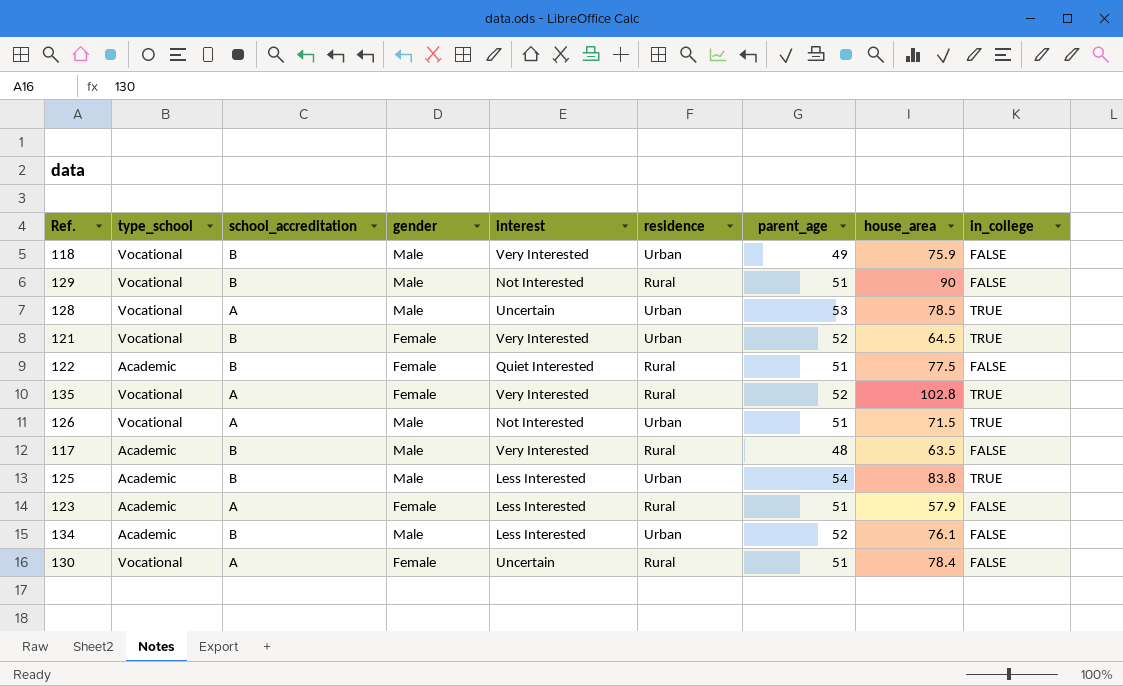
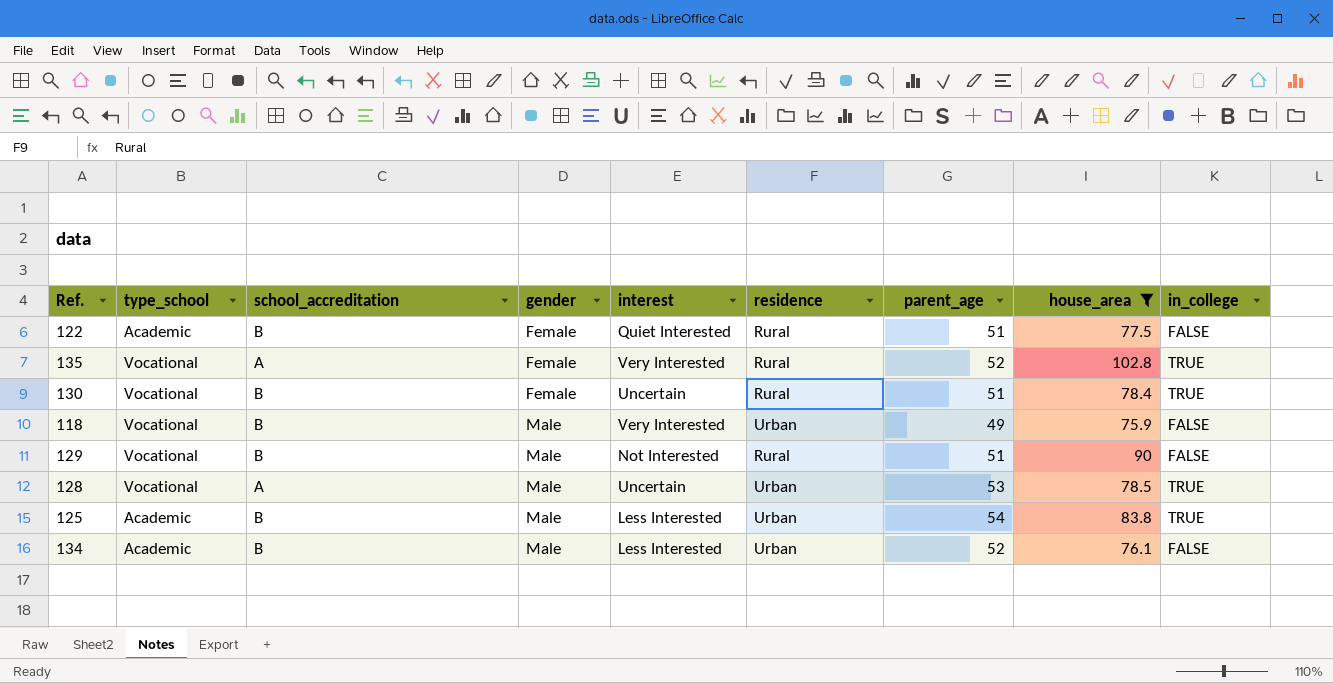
filter: none -> house_area >= 75.9
row order: none -> gender ascending
130 | school_accreditation: A -> B
130 | in_college: FALSE -> TRUE

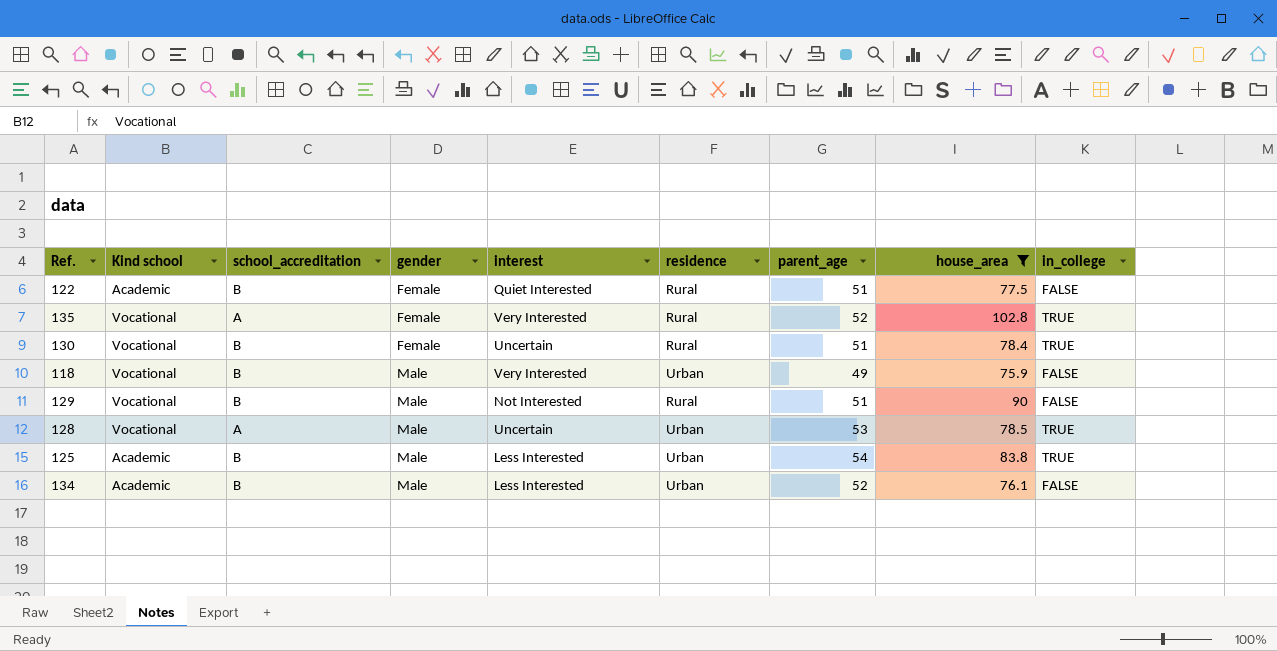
column name: type_school -> Kind school

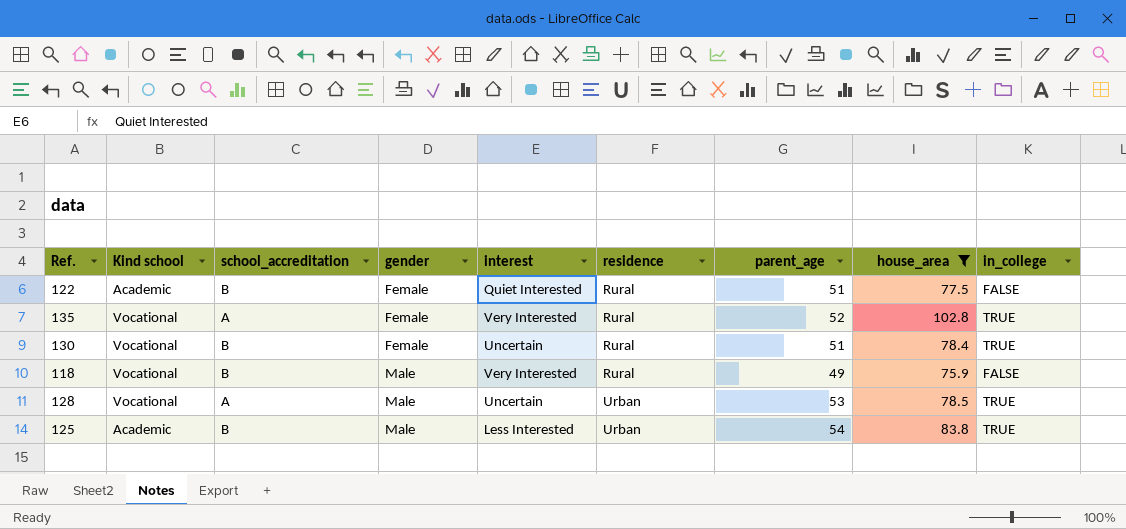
row 129: Vocational | B | Male | Not Interested | Rural | 51 | 90 | FALSE -> none
row 134: Academic | B | Male | Less Interested | Urban | 52 | 76.1 | FALSE -> none
118 | residence: Urban -> Rural

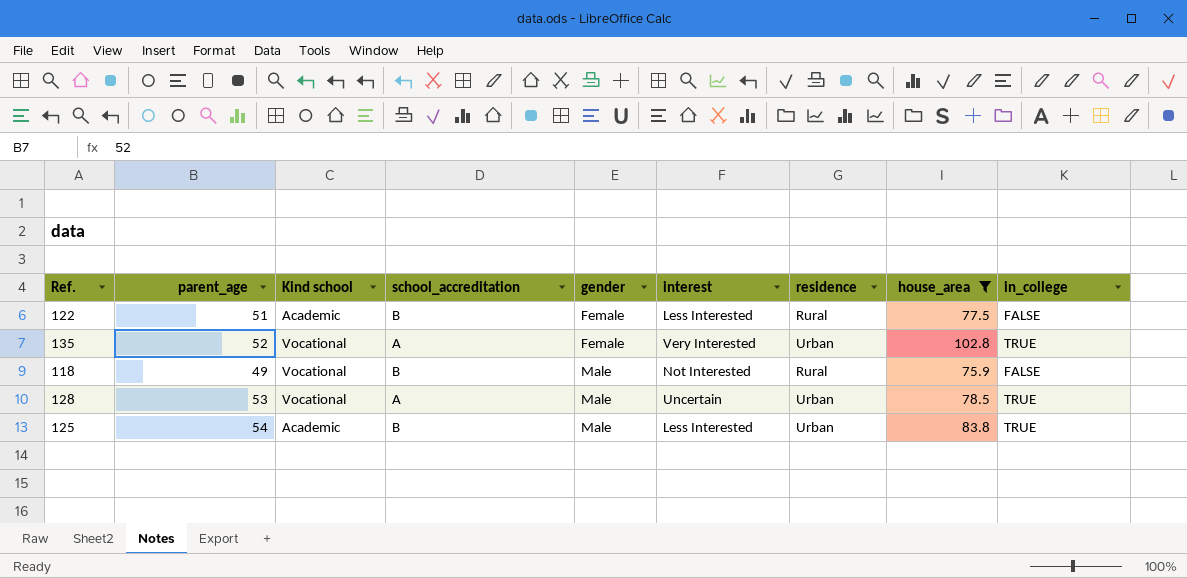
column parent_age | position: 7 -> 2
row 130: Vocational | B | Female | Uncertain | Rural | 51 | 78.4 | TRUE -> none
122 | interest: Quiet Interested -> Less Interested
135 | residence: Rural -> Urban
118 | interest: Very Interested -> Not Interested

